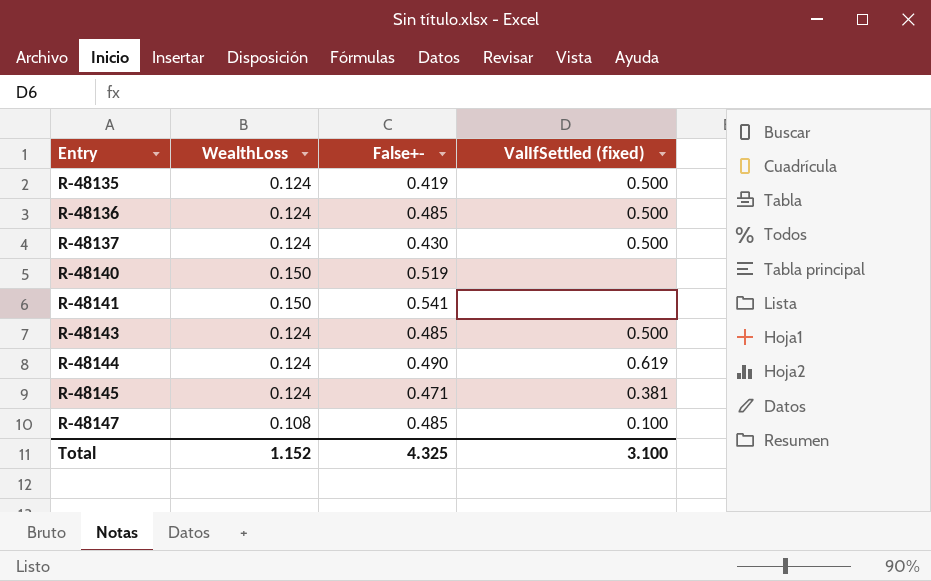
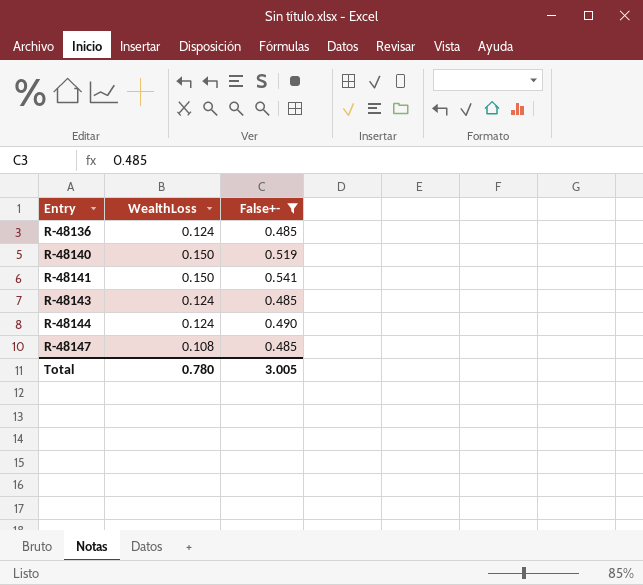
filter: none -> False+- >= 0.485
column ValIfSettled (fixed) | position: 4 -> none
Total | WealthLoss: 1.152 -> 0.780
Total | False+-: 4.325 -> 3.005

